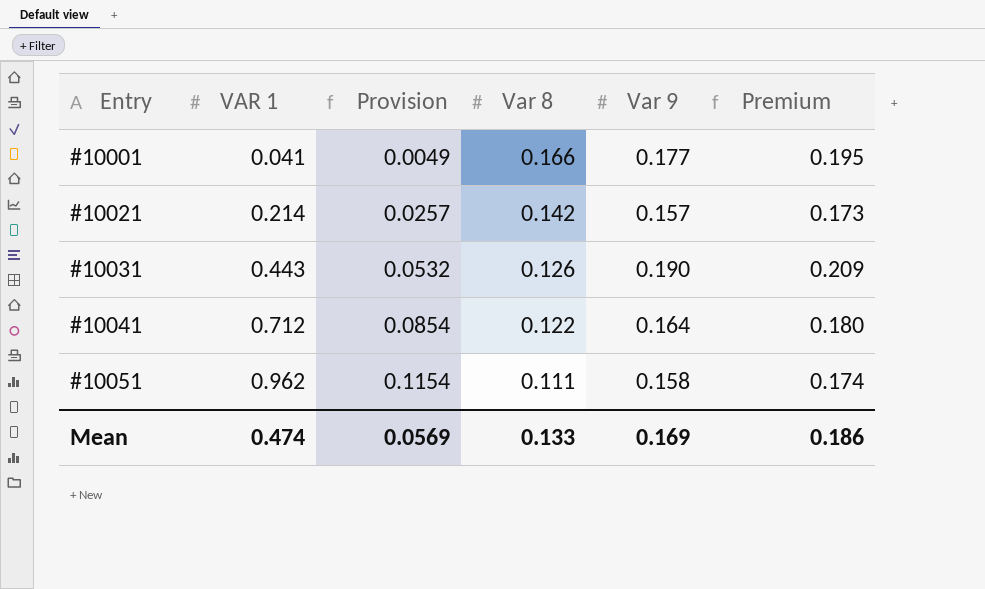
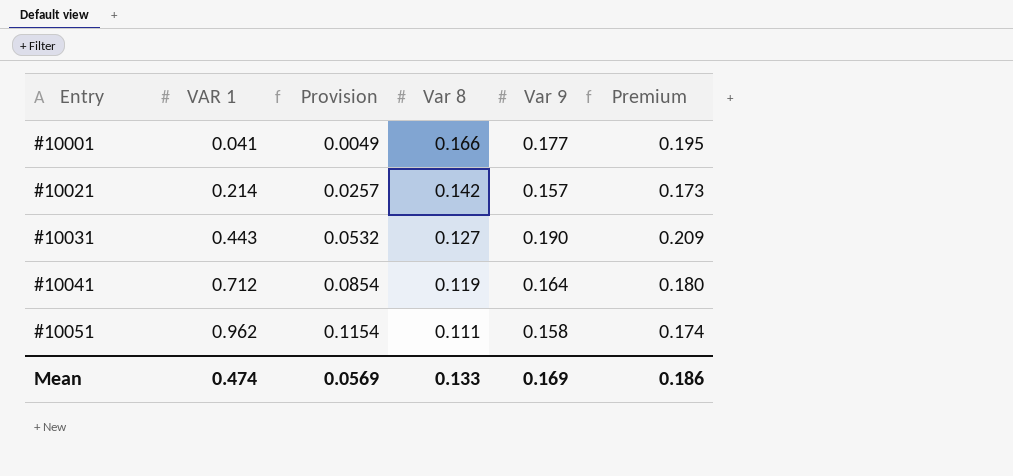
#10031 | Var 8: 0.126 -> 0.127
#10041 | Var 8: 0.122 -> 0.119

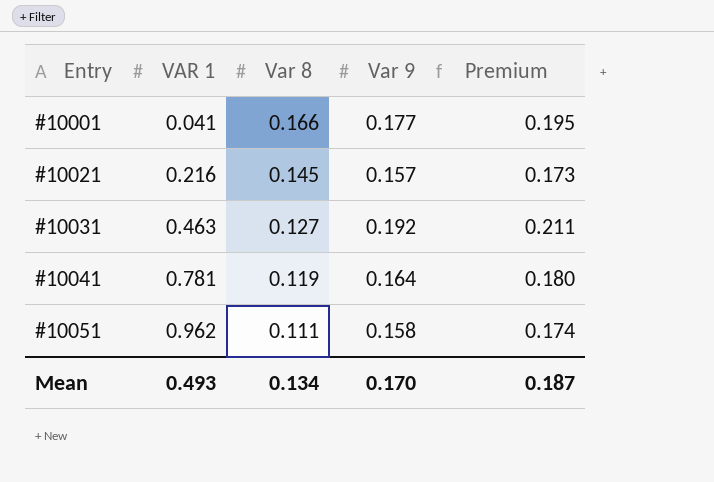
column Provision | formula: [VAR 1] * 0.12 -> none
#10021 | VAR 1: 0.214 -> 0.216
#10021 | Var 8: 0.142 -> 0.145
#10031 | VAR 1: 0.443 -> 0.463
#10031 | Var 9: 0.190 -> 0.192
#10031 | Premium: 0.209 -> 0.211
#10041 | VAR 1: 0.712 -> 0.781
Mean | VAR 1: 0.474 -> 0.493
Mean | Var 8: 0.133 -> 0.134
Mean | Var 9: 0.169 -> 0.170
Mean | Premium: 0.186 -> 0.187

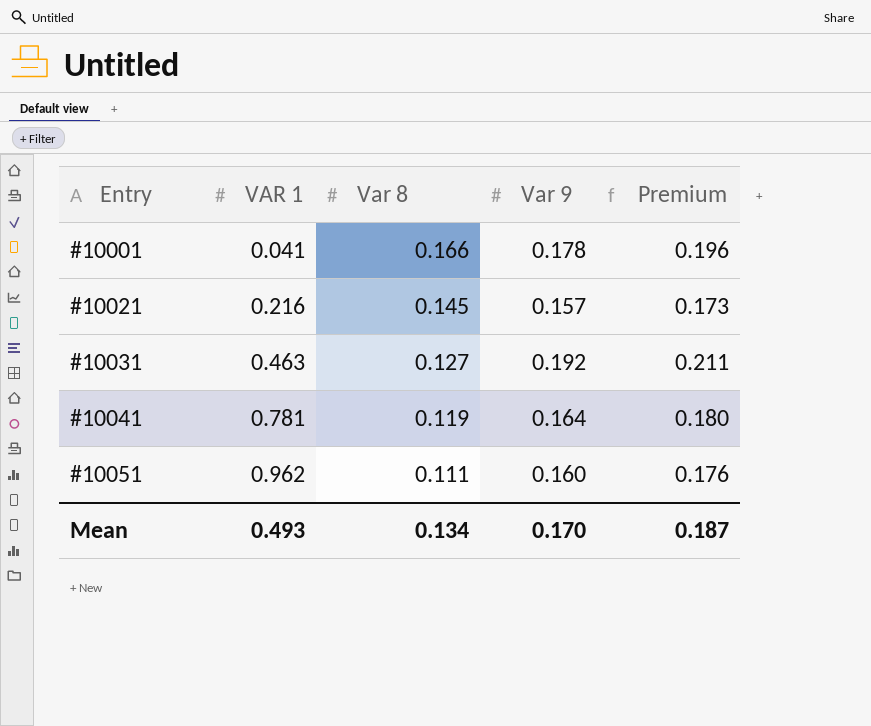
#10001 | Var 9: 0.177 -> 0.178
#10001 | Premium: 0.195 -> 0.196
#10051 | Var 9: 0.158 -> 0.160
#10051 | Premium: 0.174 -> 0.176

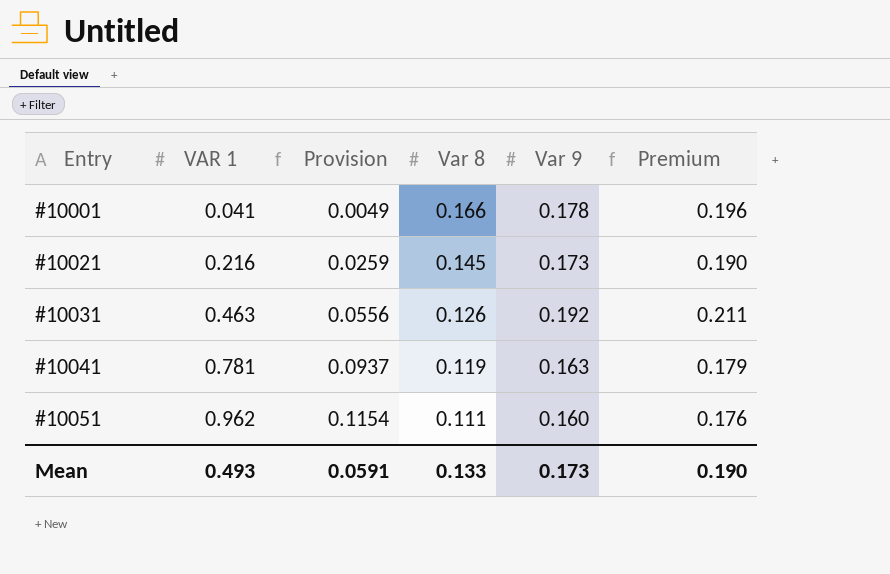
column Provision | formula: none -> [VAR 1] * 0.12
#10021 | Var 9: 0.157 -> 0.173
#10021 | Premium: 0.173 -> 0.190
#10031 | Var 8: 0.127 -> 0.126
#10041 | Var 9: 0.164 -> 0.163
#10041 | Premium: 0.180 -> 0.179
Mean | Var 8: 0.134 -> 0.133
Mean | Var 9: 0.170 -> 0.173
Mean | Premium: 0.187 -> 0.190

